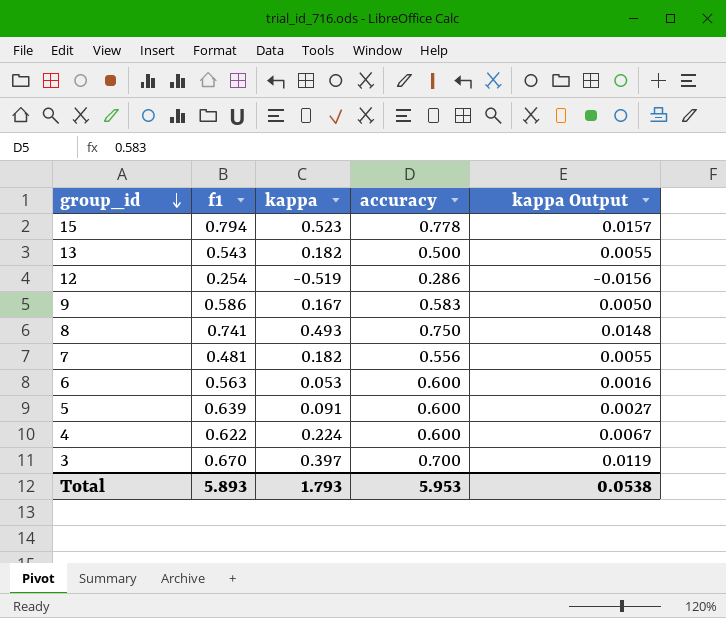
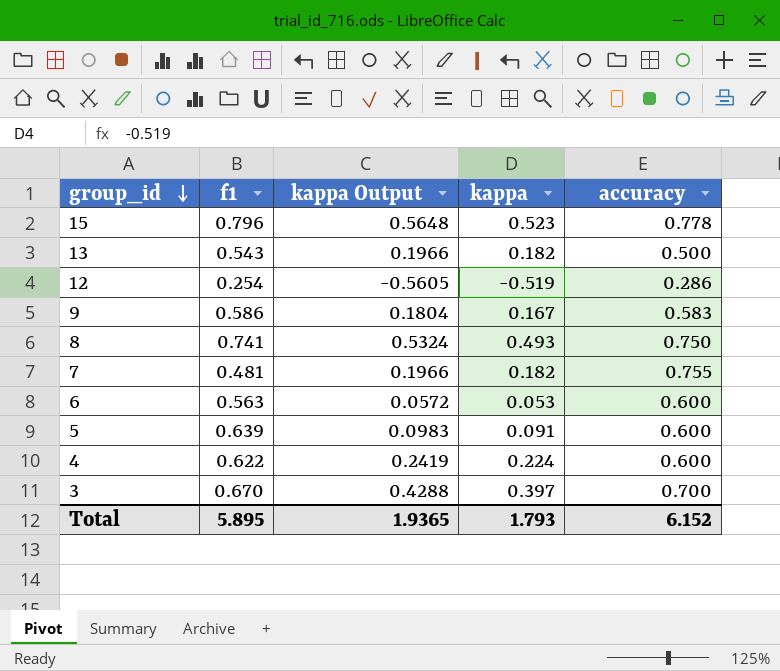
column kappa Output | formula: [kappa] * 0.03 -> [kappa] * 1.08
column kappa Output | position: 5 -> 3
15 | f1: 0.794 -> 0.796
7 | accuracy: 0.556 -> 0.755
Total | f1: 5.893 -> 5.895
Total | kappa Output: 0.0538 -> 1.9365
Total | accuracy: 5.953 -> 6.152

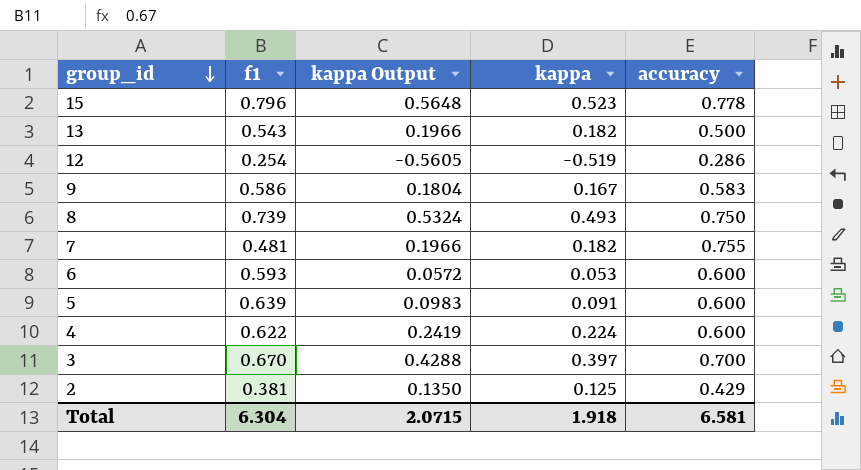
8 | f1: 0.741 -> 0.739
6 | f1: 0.563 -> 0.593
row 2: none -> 0.381 | 0.1350 | 0.125 | 0.429
Total | f1: 5.895 -> 6.304
Total | kappa Output: 1.9365 -> 2.0715
Total | kappa: 1.793 -> 1.918
Total | accuracy: 6.152 -> 6.581

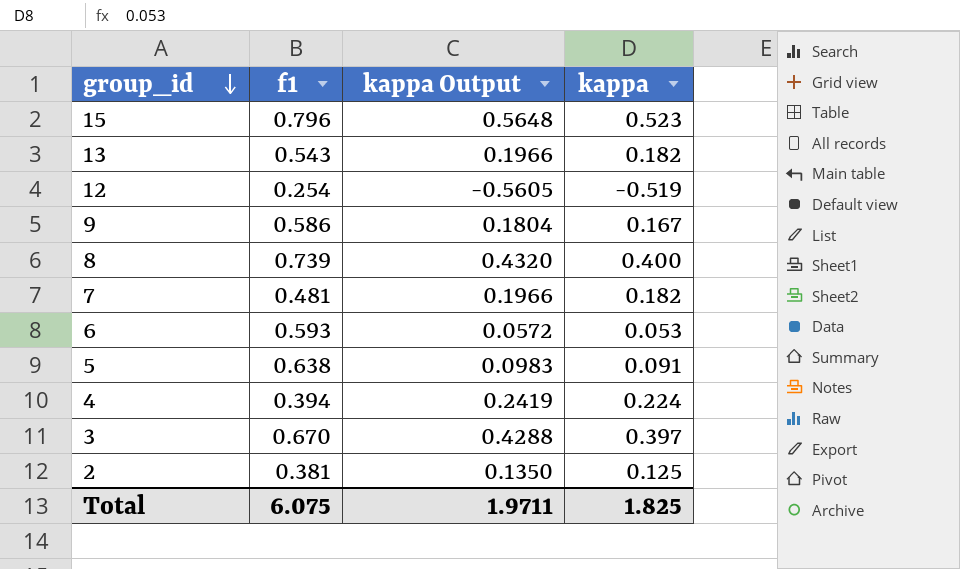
column accuracy | position: 5 -> none
8 | kappa Output: 0.5324 -> 0.4320
8 | kappa: 0.493 -> 0.400
5 | f1: 0.639 -> 0.638
4 | f1: 0.622 -> 0.394
Total | f1: 6.304 -> 6.075
Total | kappa Output: 2.0715 -> 1.9711
Total | kappa: 1.918 -> 1.825

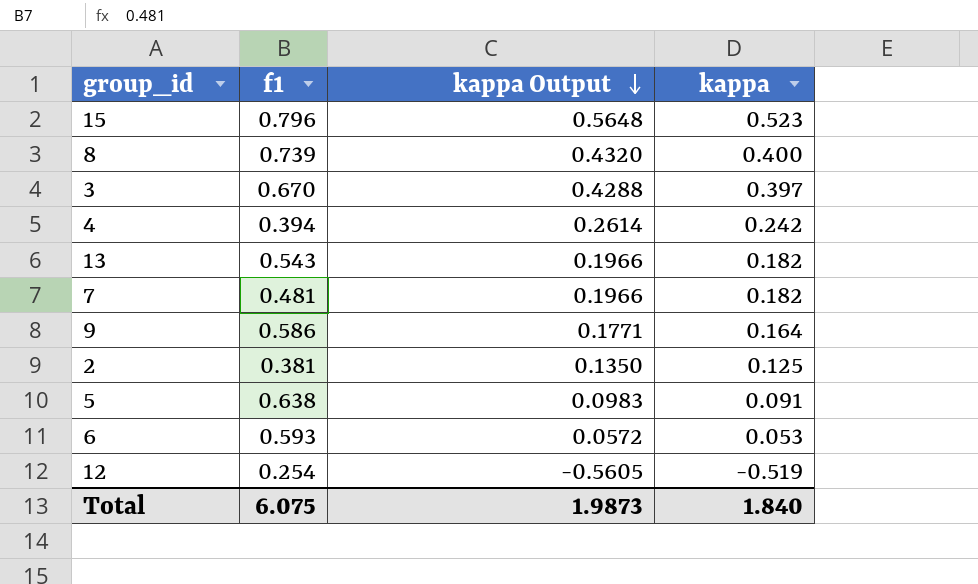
row order: group_id descending -> kappa Output descending
4 | kappa Output: 0.2419 -> 0.2614
4 | kappa: 0.224 -> 0.242
9 | kappa Output: 0.1804 -> 0.1771
9 | kappa: 0.167 -> 0.164
Total | kappa Output: 1.9711 -> 1.9873
Total | kappa: 1.825 -> 1.840

